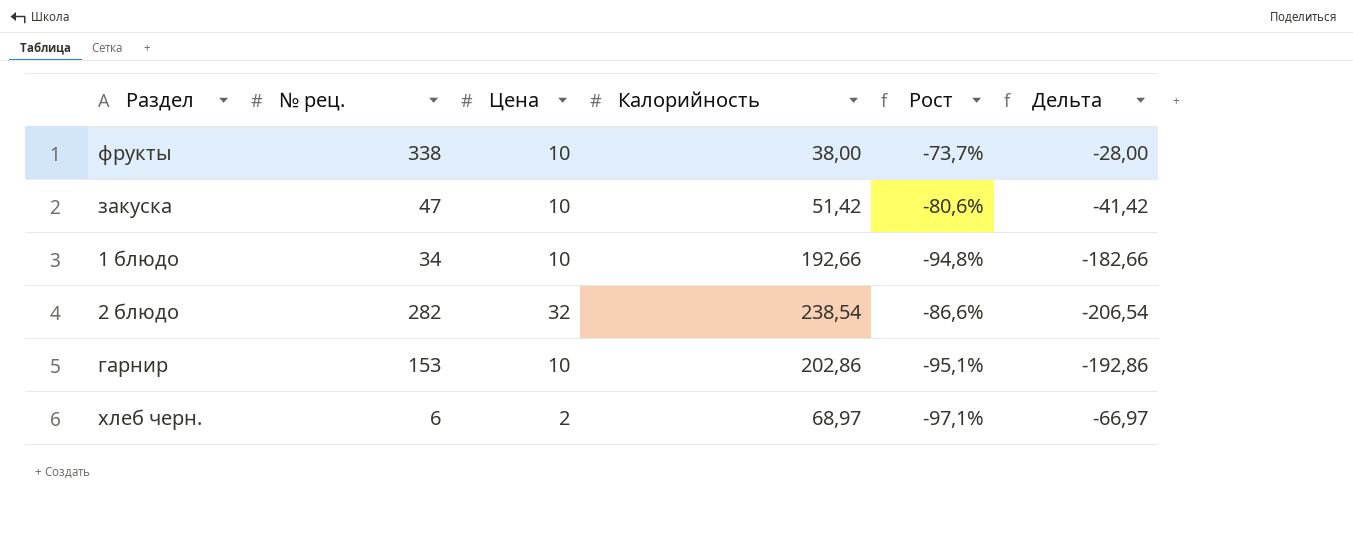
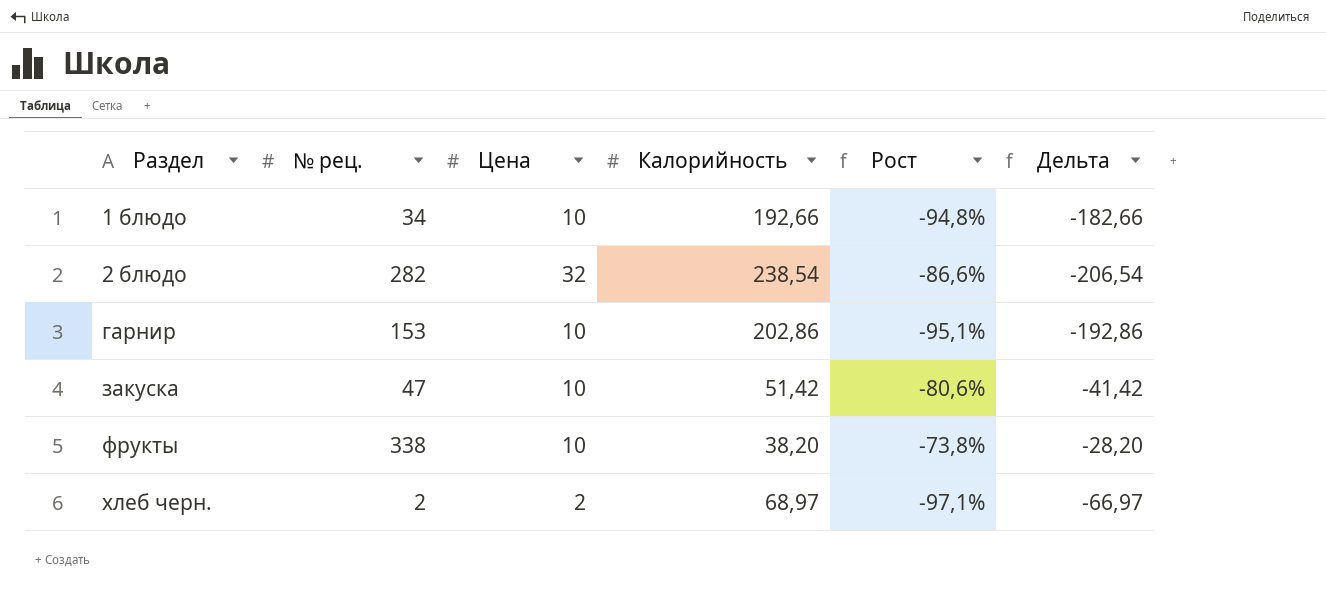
row order: none -> Раздел ascending
фрукты | Калорийность: 38,00 -> 38,20
фрукты | Рост: -73,7% -> -73,8%
фрукты | Дельта: -28,00 -> -28,20
хлеб черн. | № рец.: 6 -> 2

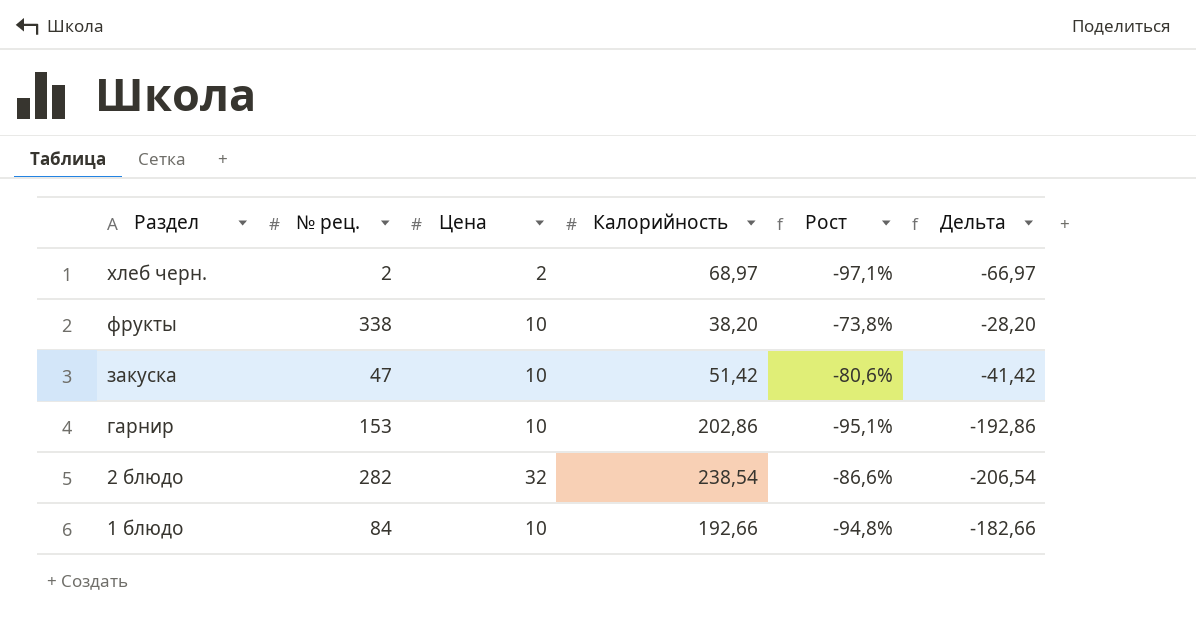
row order: Раздел ascending -> Раздел descending
1 блюдо | № рец.: 34 -> 84

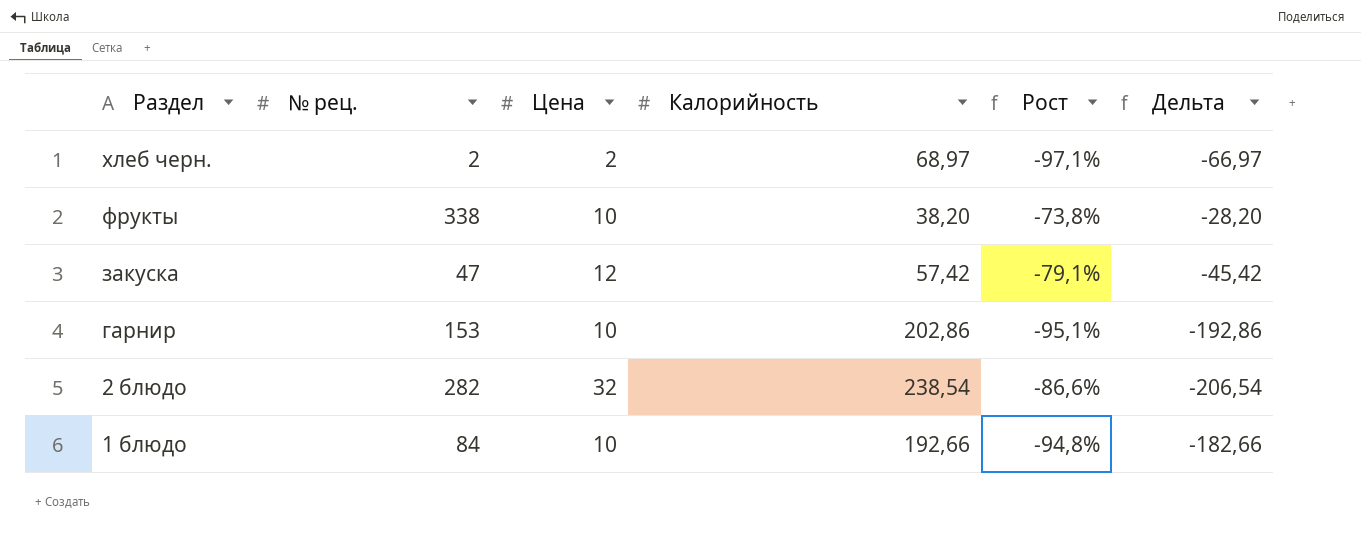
закуска | Цена: 10 -> 12
закуска | Калорийность: 51,42 -> 57,42
закуска | Рост: -80,6% -> -79,1%
закуска | Дельта: -41,42 -> -45,42

